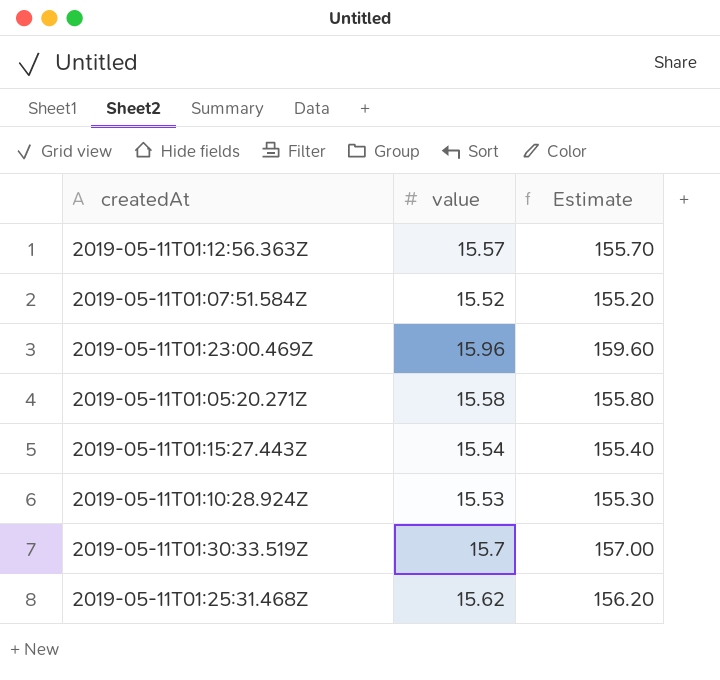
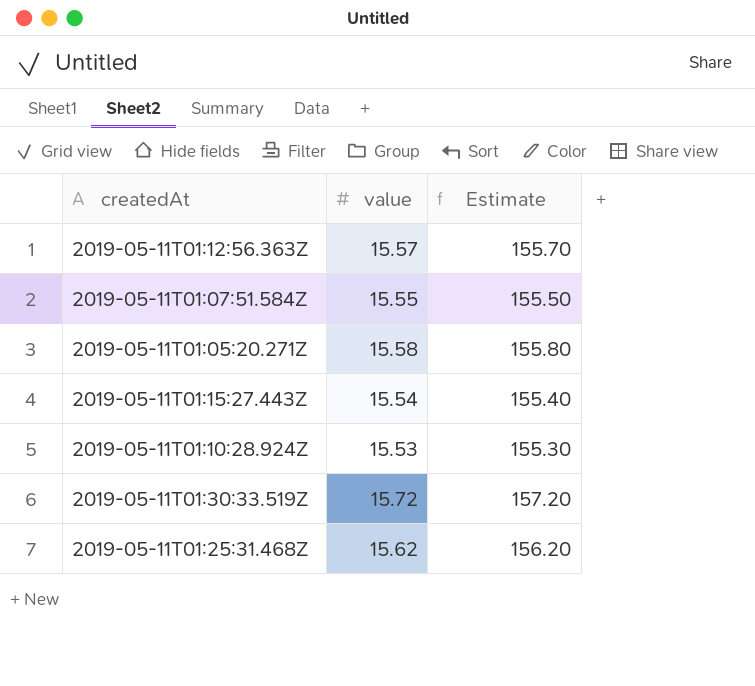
row 2019-05-11T01:23:00.469Z: 15.96 | 159.60 -> none
2019-05-11T01:07:51.584Z | value: 15.52 -> 15.55
2019-05-11T01:07:51.584Z | Estimate: 155.20 -> 155.50
2019-05-11T01:30:33.519Z | value: 15.7 -> 15.72
2019-05-11T01:30:33.519Z | Estimate: 157.00 -> 157.20

